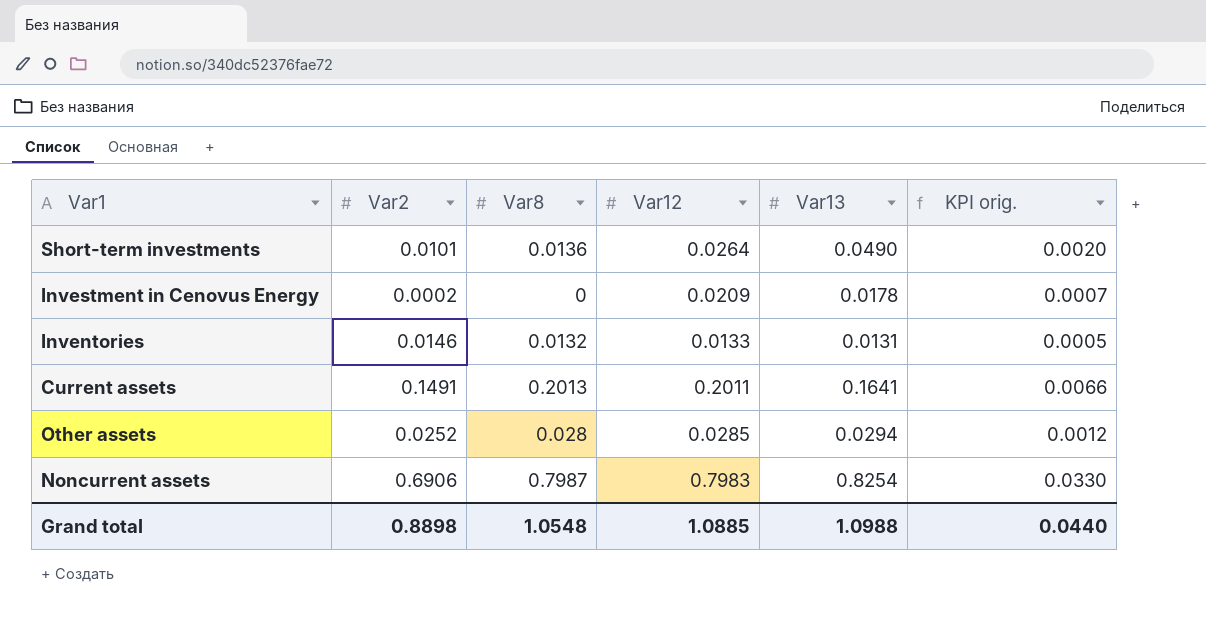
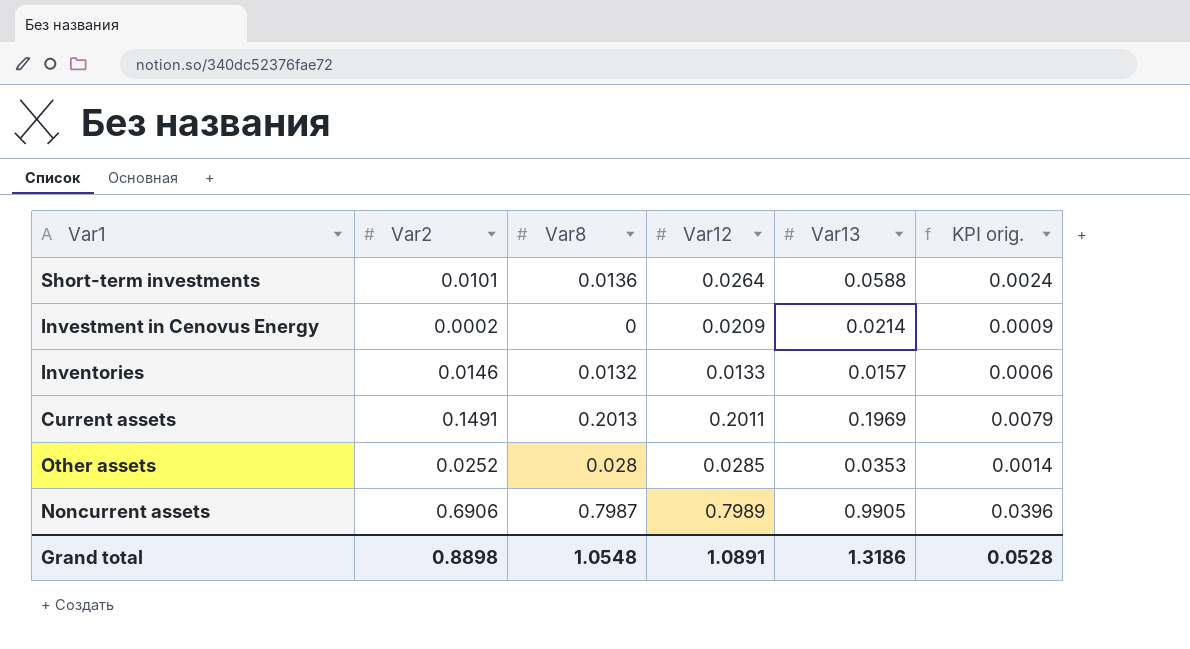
Short-term investments | Var13: 0.0490 -> 0.0588
Short-term investments | KPI orig.: 0.0020 -> 0.0024
Investment in Cenovus Energy | Var13: 0.0178 -> 0.0214
Investment in Cenovus Energy | KPI orig.: 0.0007 -> 0.0009
Inventories | Var13: 0.0131 -> 0.0157
Inventories | KPI orig.: 0.0005 -> 0.0006
Current assets | Var13: 0.1641 -> 0.1969
Current assets | KPI orig.: 0.0066 -> 0.0079
Other assets | Var13: 0.0294 -> 0.0353
Other assets | KPI orig.: 0.0012 -> 0.0014
Noncurrent assets | Var12: 0.7983 -> 0.7989
Noncurrent assets | Var13: 0.8254 -> 0.9905
Noncurrent assets | KPI orig.: 0.0330 -> 0.0396
Grand total | Var12: 1.0885 -> 1.0891
Grand total | Var13: 1.0988 -> 1.3186
Grand total | KPI orig.: 0.0440 -> 0.0528

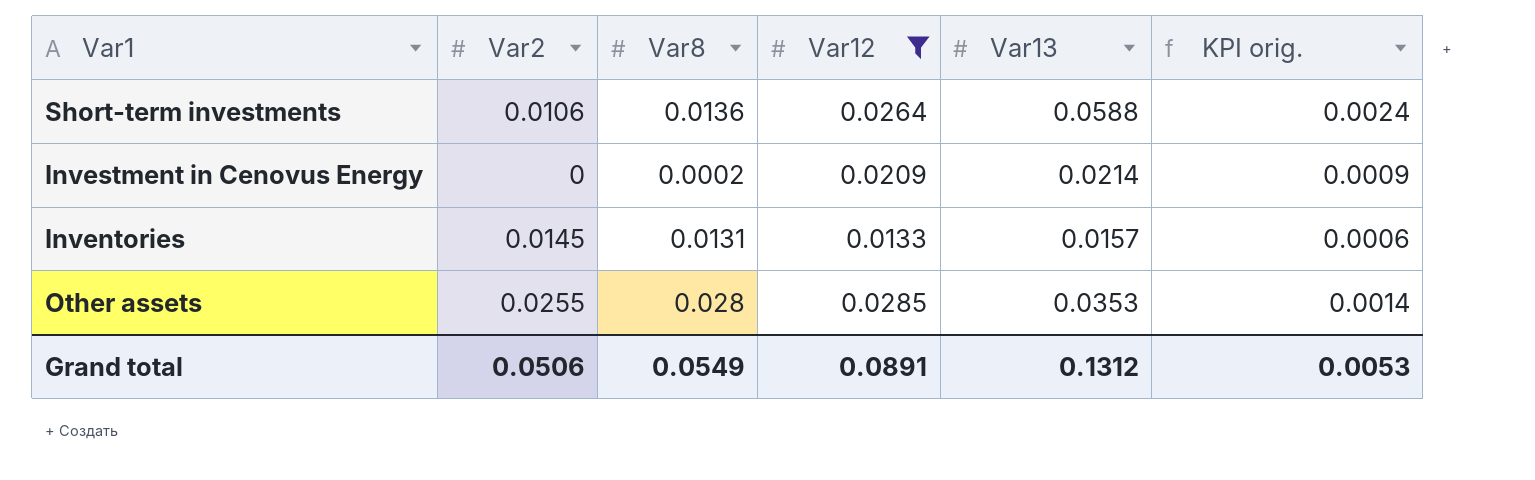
filter: none -> Var12 <= 0.0285
Short-term investments | Var2: 0.0101 -> 0.0106
Investment in Cenovus Energy | Var2: 0.0002 -> 0
Investment in Cenovus Energy | Var8: 0 -> 0.0002
Inventories | Var2: 0.0146 -> 0.0145
Inventories | Var8: 0.0132 -> 0.0131
Other assets | Var2: 0.0252 -> 0.0255
Grand total | Var2: 0.8898 -> 0.0506
Grand total | Var8: 1.0548 -> 0.0549
Grand total | Var12: 1.0891 -> 0.0891
Grand total | Var13: 1.3186 -> 0.1312
Grand total | KPI orig.: 0.0528 -> 0.0053

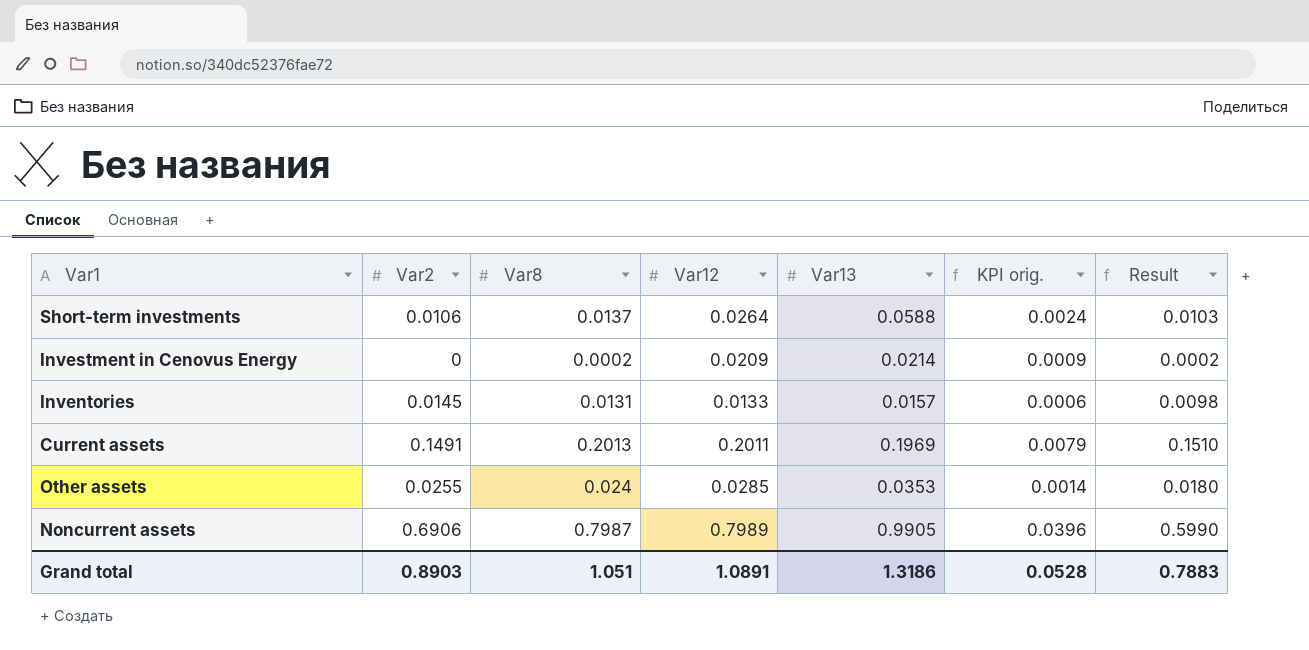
filter: Var12 <= 0.0285 -> none
column Result | formula: none -> [Var8] * 0.75
Short-term investments | Var8: 0.0136 -> 0.0137
Other assets | Var8: 0.028 -> 0.024
Grand total | Var2: 0.0506 -> 0.8903
Grand total | Var8: 0.0549 -> 1.051
Grand total | Var12: 0.0891 -> 1.0891
Grand total | Var13: 0.1312 -> 1.3186
Grand total | KPI orig.: 0.0053 -> 0.0528

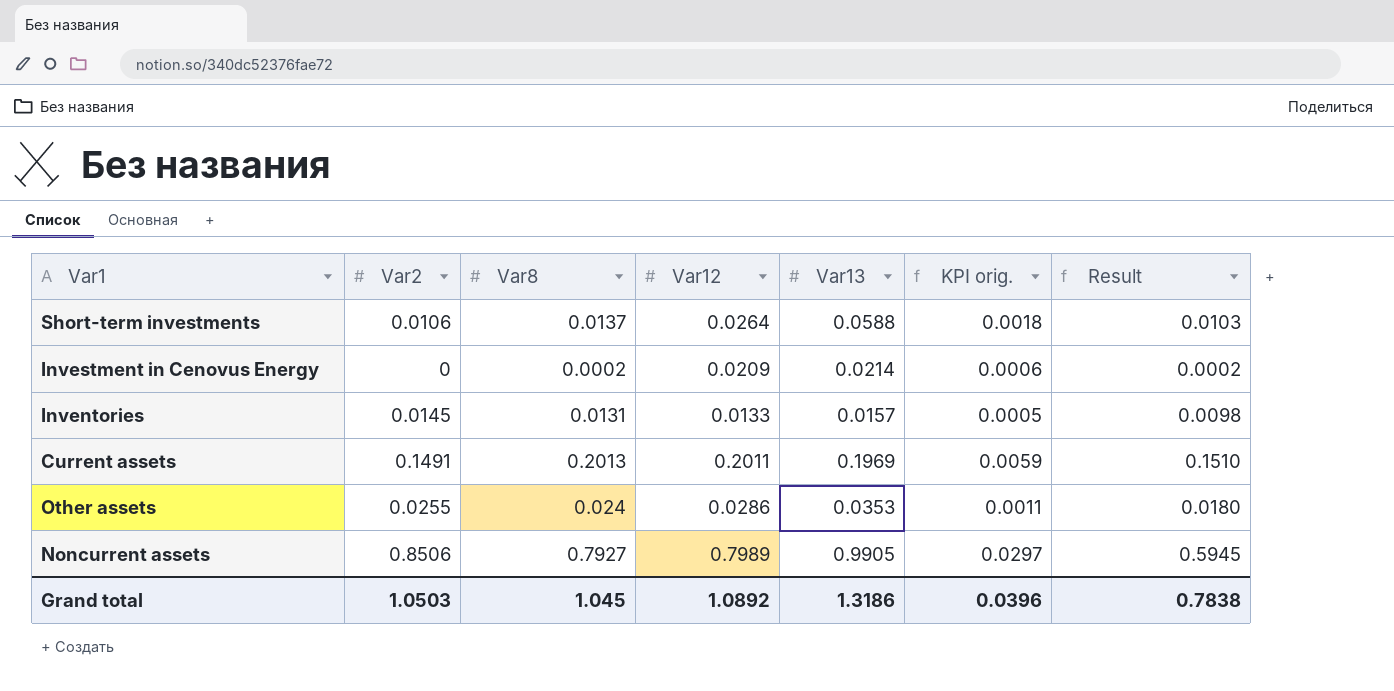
column KPI orig. | formula: [Var13] * 0.04 -> [Var13] * 0.03
Other assets | Var12: 0.0285 -> 0.0286
Noncurrent assets | Var2: 0.6906 -> 0.8506
Noncurrent assets | Var8: 0.7987 -> 0.7927
Noncurrent assets | Result: 0.5990 -> 0.5945
Grand total | Var2: 0.8903 -> 1.0503
Grand total | Var8: 1.051 -> 1.045
Grand total | Var12: 1.0891 -> 1.0892
Grand total | KPI orig.: 0.0528 -> 0.0396
Grand total | Result: 0.7883 -> 0.7838

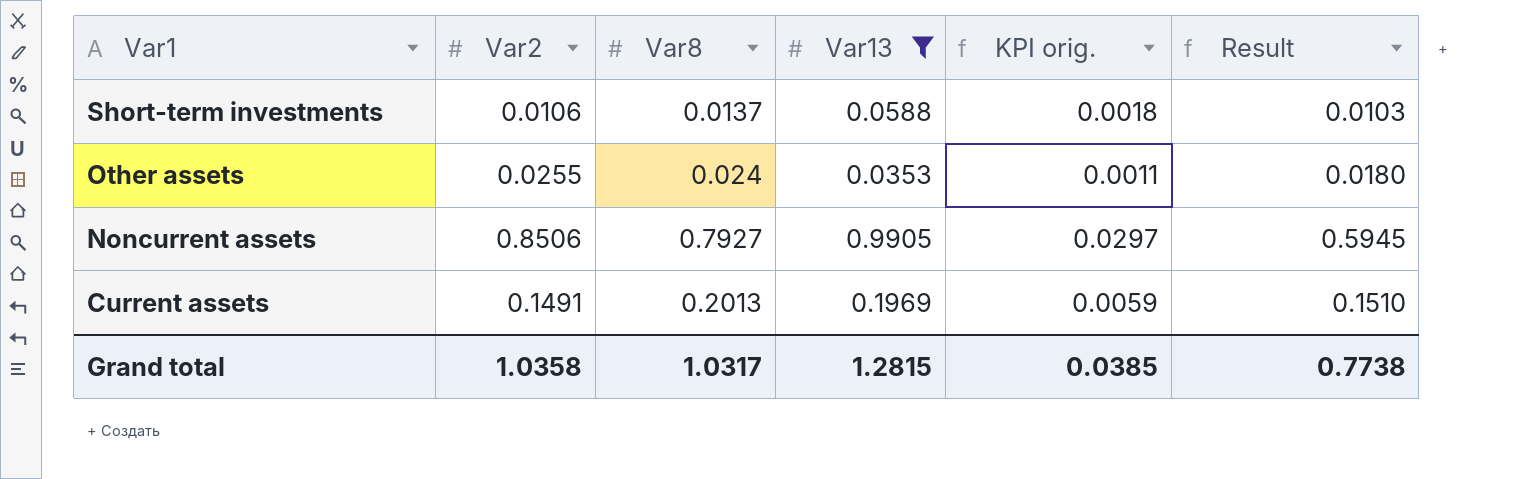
filter: none -> Var13 >= 0.0353
row order: none -> Var1 descending
column Var12 | position: 4 -> none
Grand total | Var2: 1.0503 -> 1.0358
Grand total | Var8: 1.045 -> 1.0317
Grand total | Var13: 1.3186 -> 1.2815
Grand total | KPI orig.: 0.0396 -> 0.0385
Grand total | Result: 0.7838 -> 0.7738

